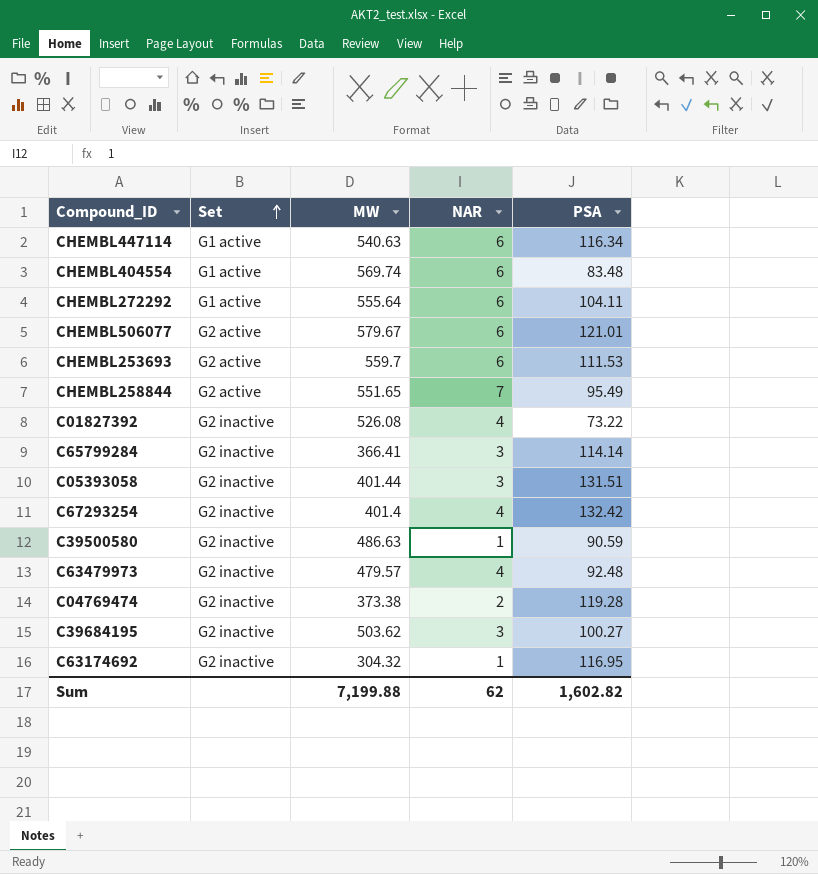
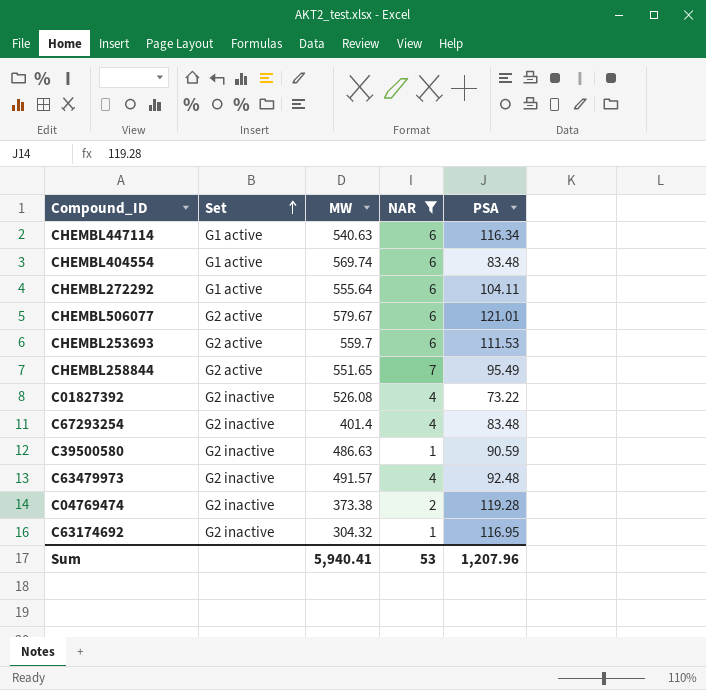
filter: none -> NAR != 3
C67293254 | PSA: 132.42 -> 83.48
C63479973 | MW: 479.57 -> 491.57
Sum | MW: 7,199.88 -> 5,940.41
Sum | NAR: 62 -> 53
Sum | PSA: 1,602.82 -> 1,207.96

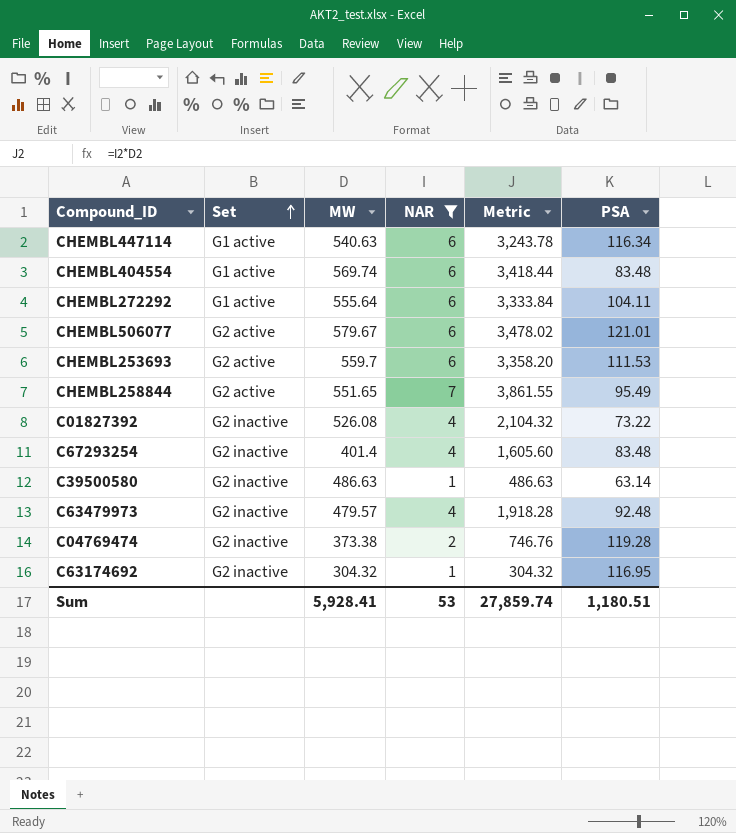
column Metric | formula: none -> [MW] * [NAR]
C39500580 | PSA: 90.59 -> 63.14
C63479973 | MW: 491.57 -> 479.57
Sum | MW: 5,940.41 -> 5,928.41
Sum | PSA: 1,207.96 -> 1,180.51

